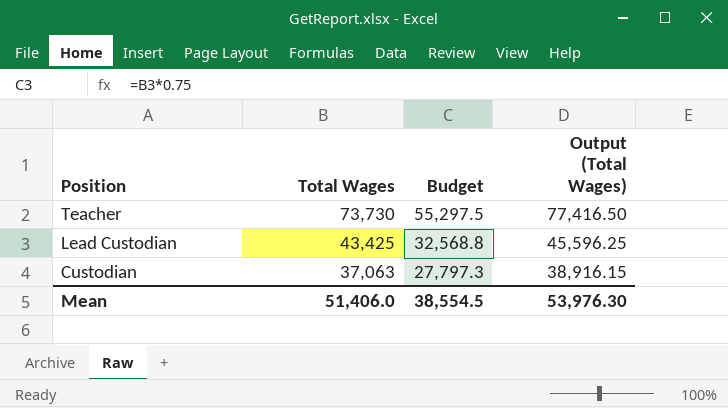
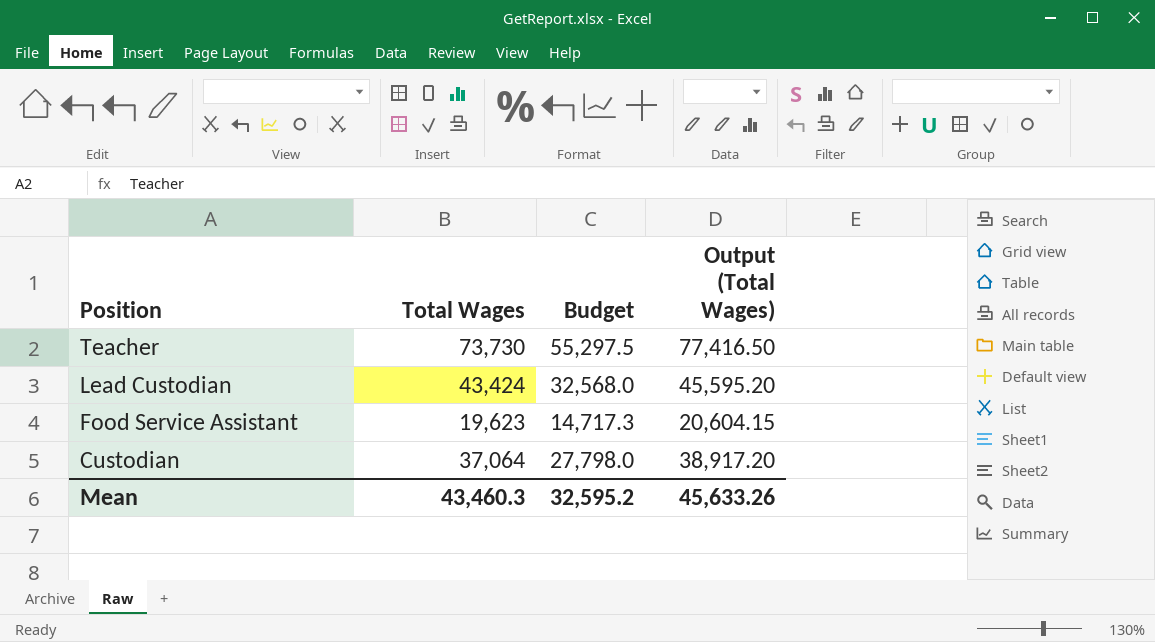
Lead Custodian | Total Wages: 43,425 -> 43,424
Lead Custodian | Budget: 32,568.8 -> 32,568.0
Lead Custodian | Output (Total Wages): 45,596.25 -> 45,595.20
row Food Service Assistant: none -> 19,623 | 14,717.3 | 20,604.15
Custodian | Total Wages: 37,063 -> 37,064
Custodian | Budget: 27,797.3 -> 27,798.0
Custodian | Output (Total Wages): 38,916.15 -> 38,917.20
Mean | Total Wages: 51,406.0 -> 43,460.3
Mean | Budget: 38,554.5 -> 32,595.2
Mean | Output (Total Wages): 53,976.30 -> 45,633.26

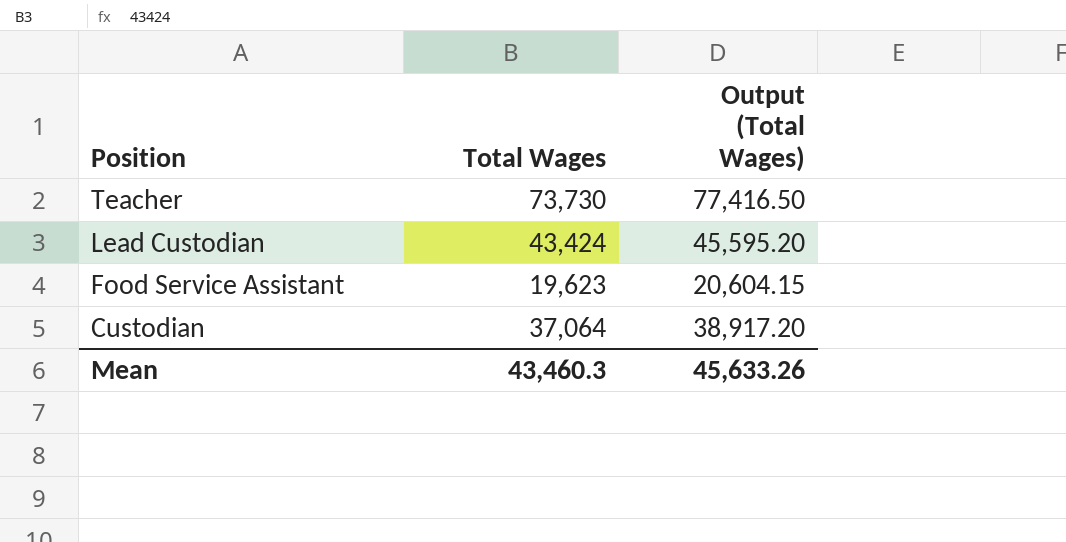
column Budget | formula: [Total Wages] * 0.75 -> none

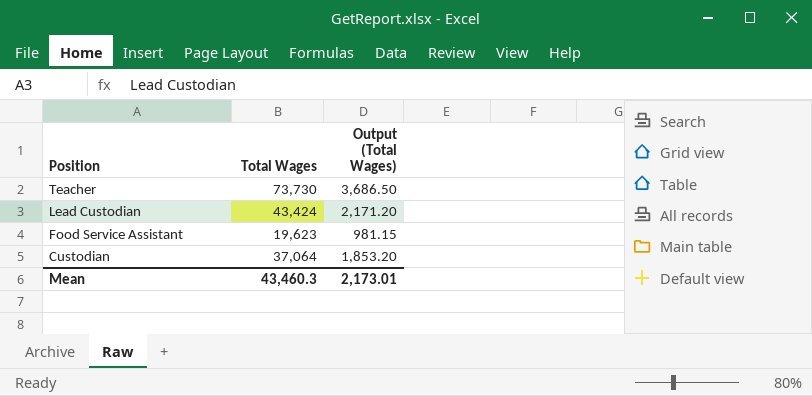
column Output (Total Wages) | formula: [Total Wages] * 1.05 -> [Total Wages] * 0.05
Mean | Output (Total Wages): 45,633.26 -> 2,173.01

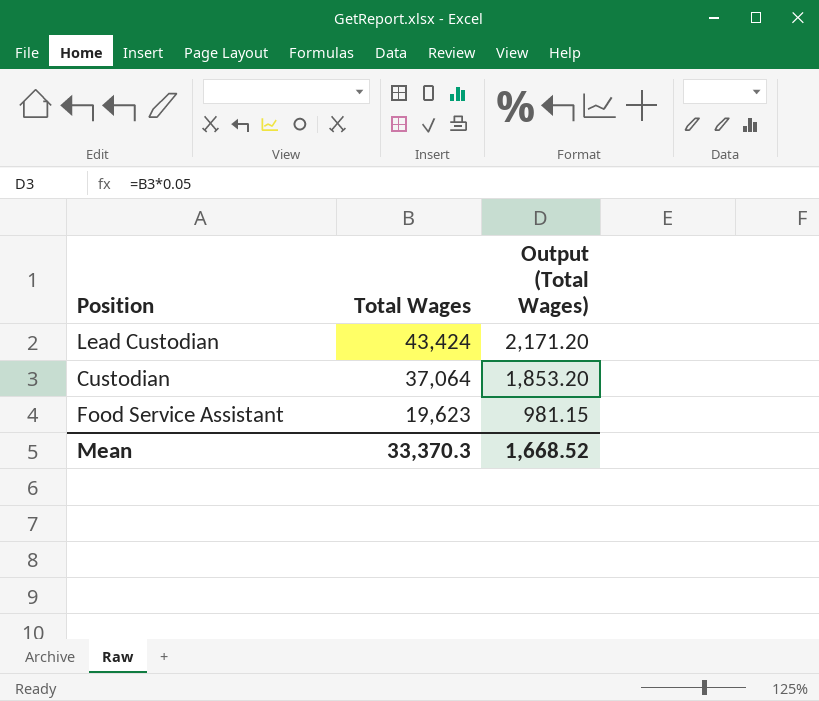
row order: Position descending -> Total Wages descending
row Teacher: 73,730 | 3,686.50 -> none
Mean | Total Wages: 43,460.3 -> 33,370.3
Mean | Output (Total Wages): 2,173.01 -> 1,668.52

